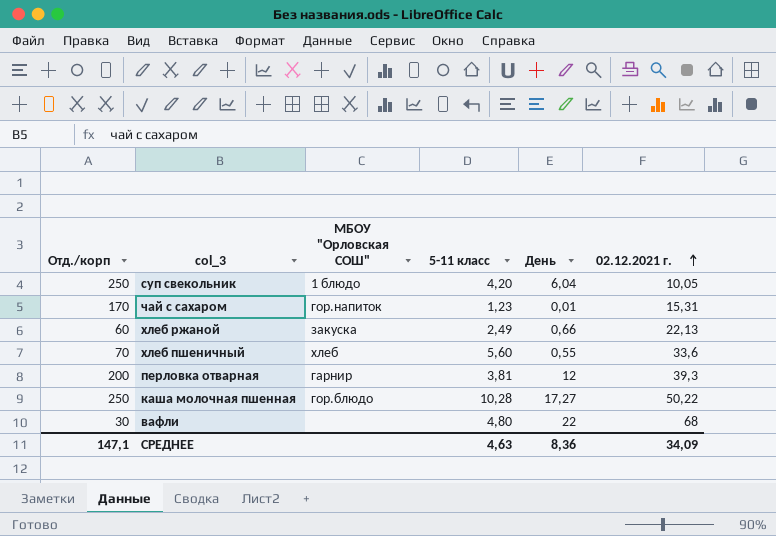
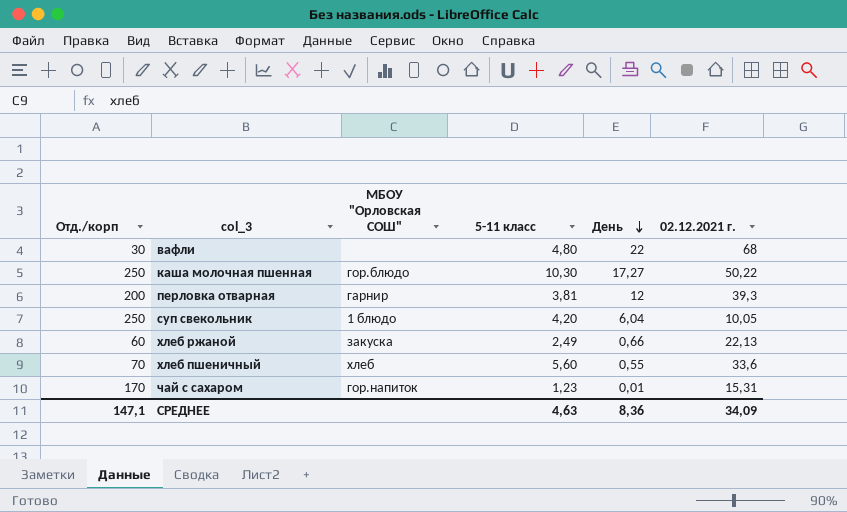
row order: 02.12.2021 г. ascending -> День descending
каша молочная пшенная | 5-11 класс: 10,28 -> 10,30

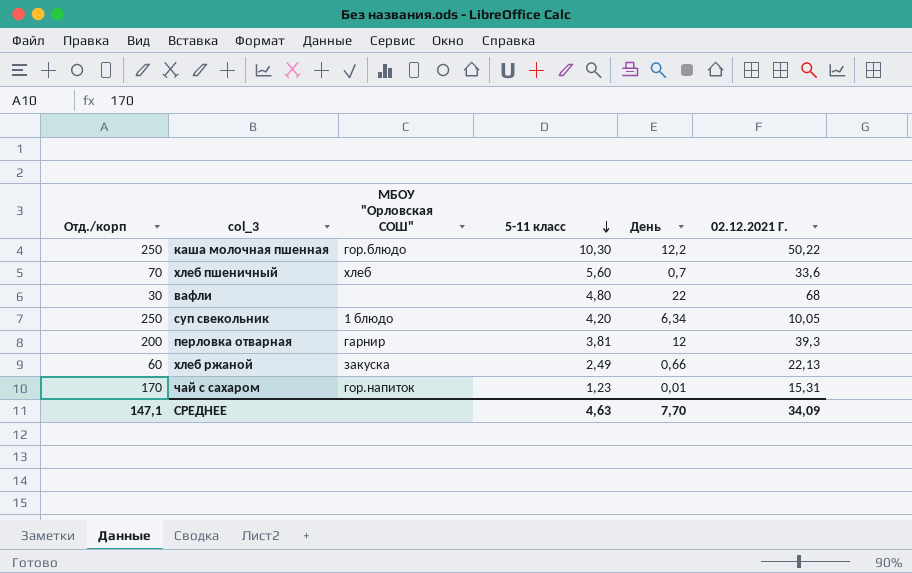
row order: День descending -> 5-11 класс descending
column name: 02.12.2021 г. -> 02.12.2021 Г.
каша молочная пшенная | День: 17,27 -> 12,2
хлеб пшеничный | День: 0,55 -> 0,7
суп свекольник | День: 6,04 -> 6,34
СРЕДНЕЕ | День: 8,36 -> 7,70

